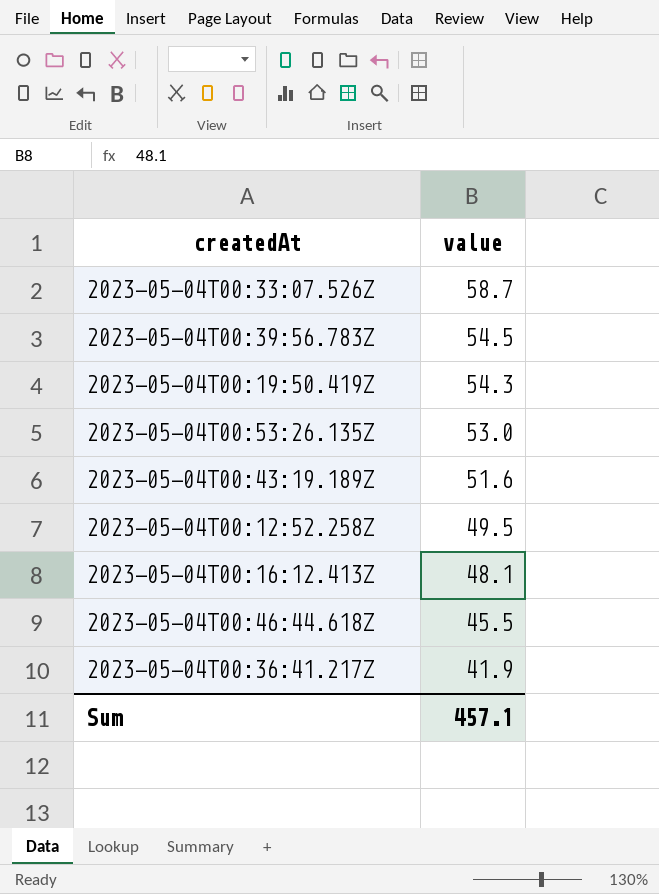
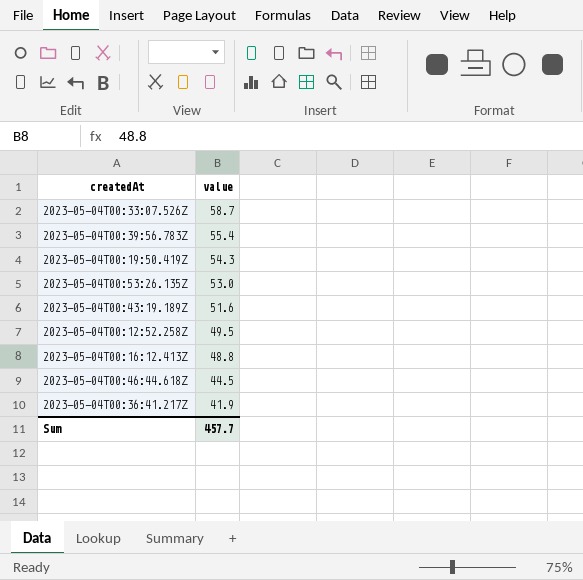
2023-05-04T00:39:56.783Z | value: 54.5 -> 55.4
2023-05-04T00:16:12.413Z | value: 48.1 -> 48.8
2023-05-04T00:46:44.618Z | value: 45.5 -> 44.5
Sum | value: 457.1 -> 457.7

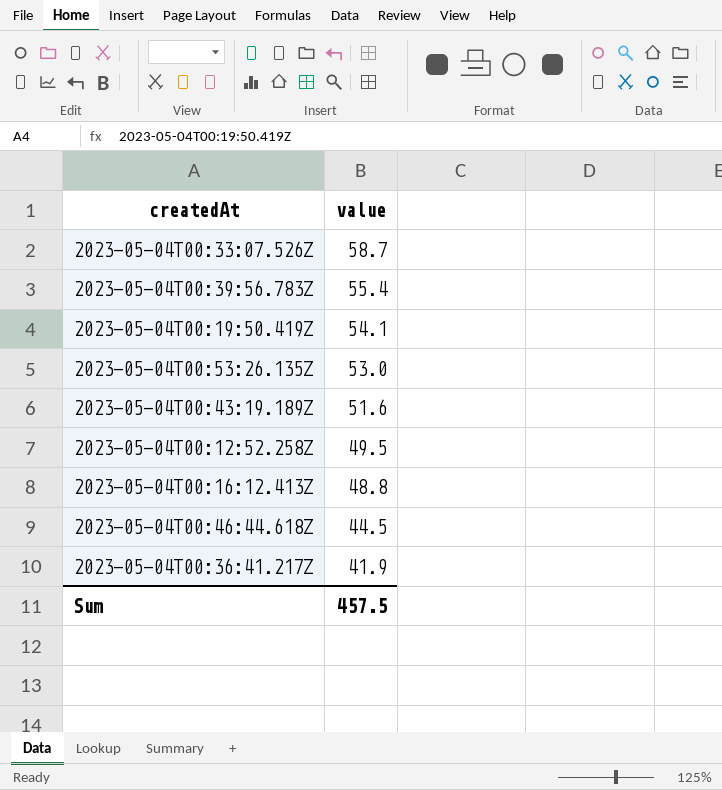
2023-05-04T00:19:50.419Z | value: 54.3 -> 54.1
Sum | value: 457.7 -> 457.5

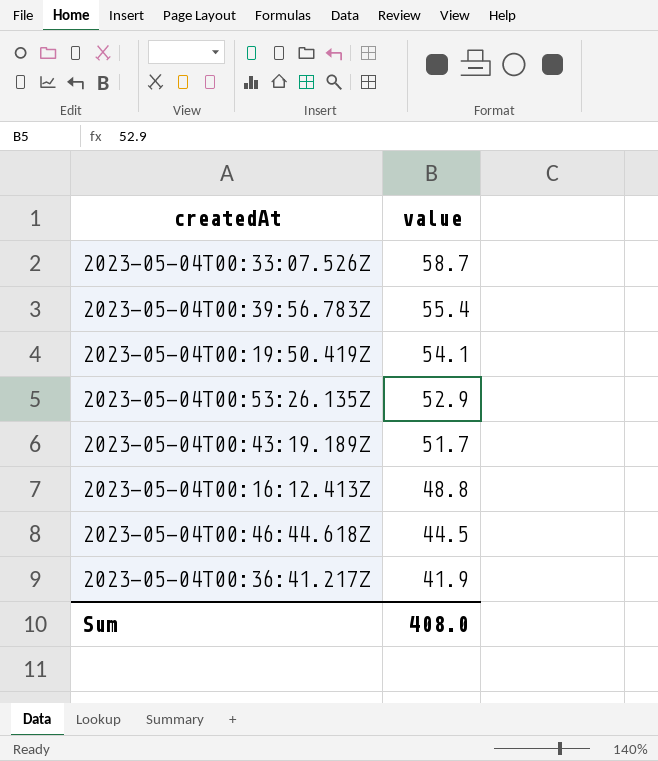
row 2023-05-04T00:12:52.258Z: 49.5 -> none
2023-05-04T00:53:26.135Z | value: 53.0 -> 52.9
2023-05-04T00:43:19.189Z | value: 51.6 -> 51.7
Sum | value: 457.5 -> 408.0

